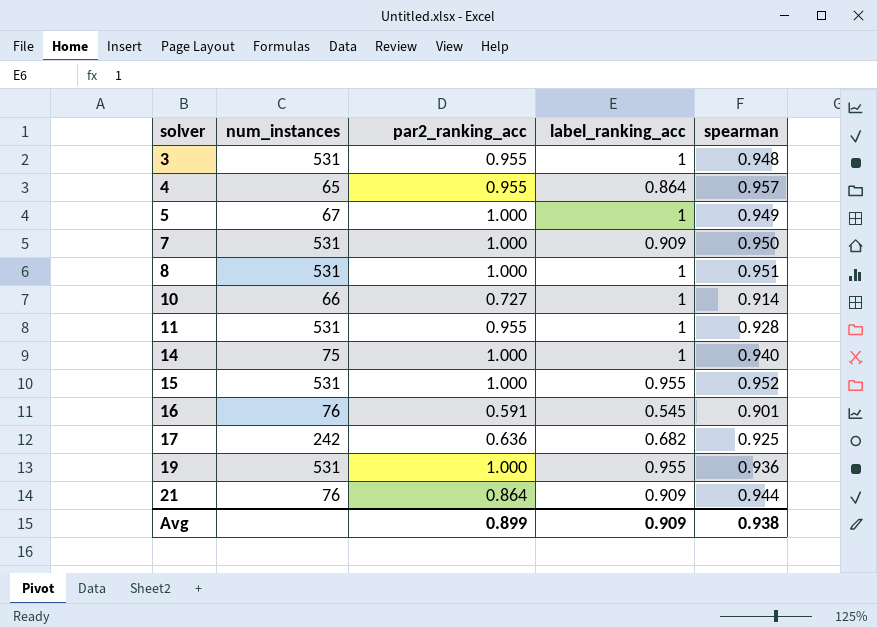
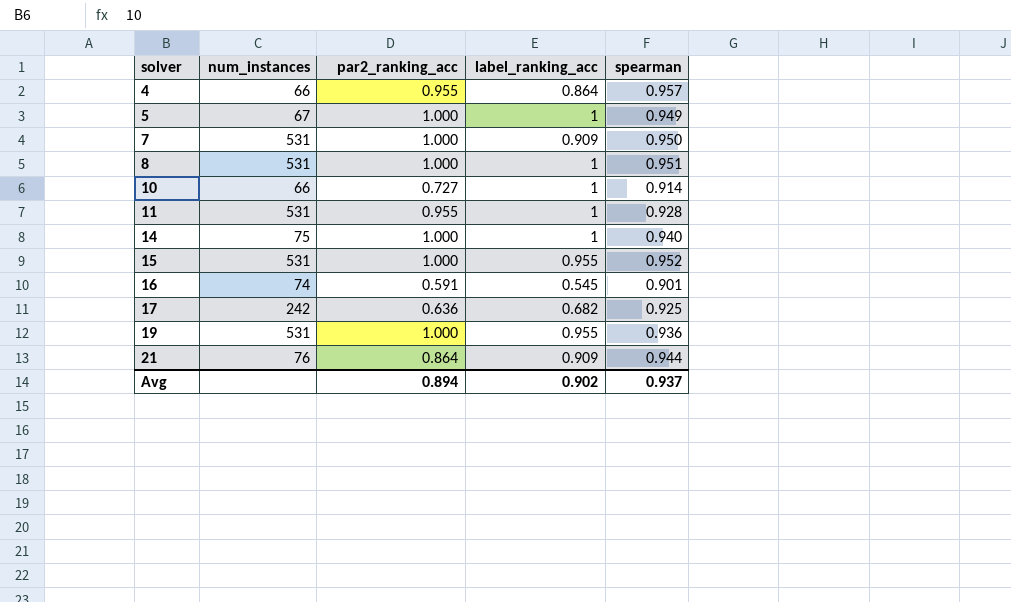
row 3: 531 | 0.955 | 1 | 0.948 -> none
4 | num_instances: 65 -> 66
16 | num_instances: 76 -> 74
Avg | par2_ranking_acc: 0.899 -> 0.894
Avg | label_ranking_acc: 0.909 -> 0.902
Avg | spearman: 0.938 -> 0.937

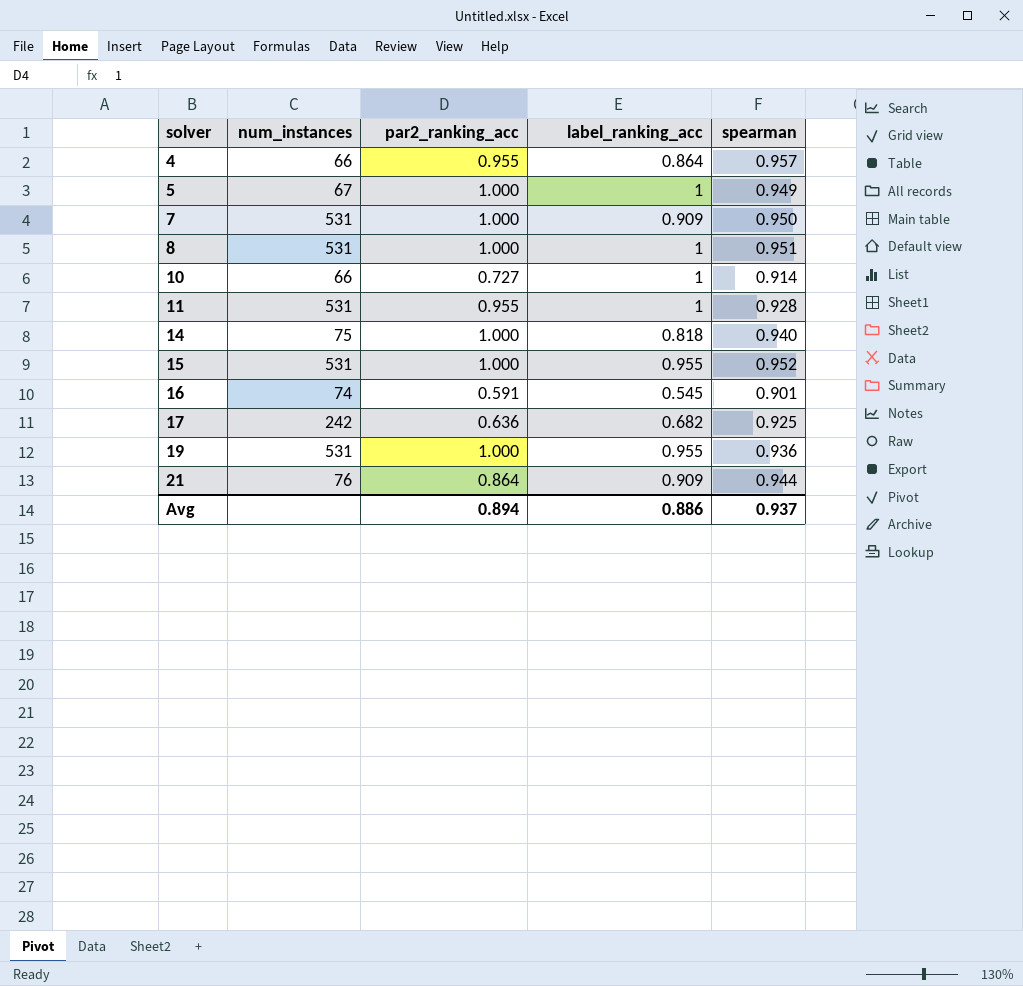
14 | label_ranking_acc: 1 -> 0.818
Avg | label_ranking_acc: 0.902 -> 0.886

